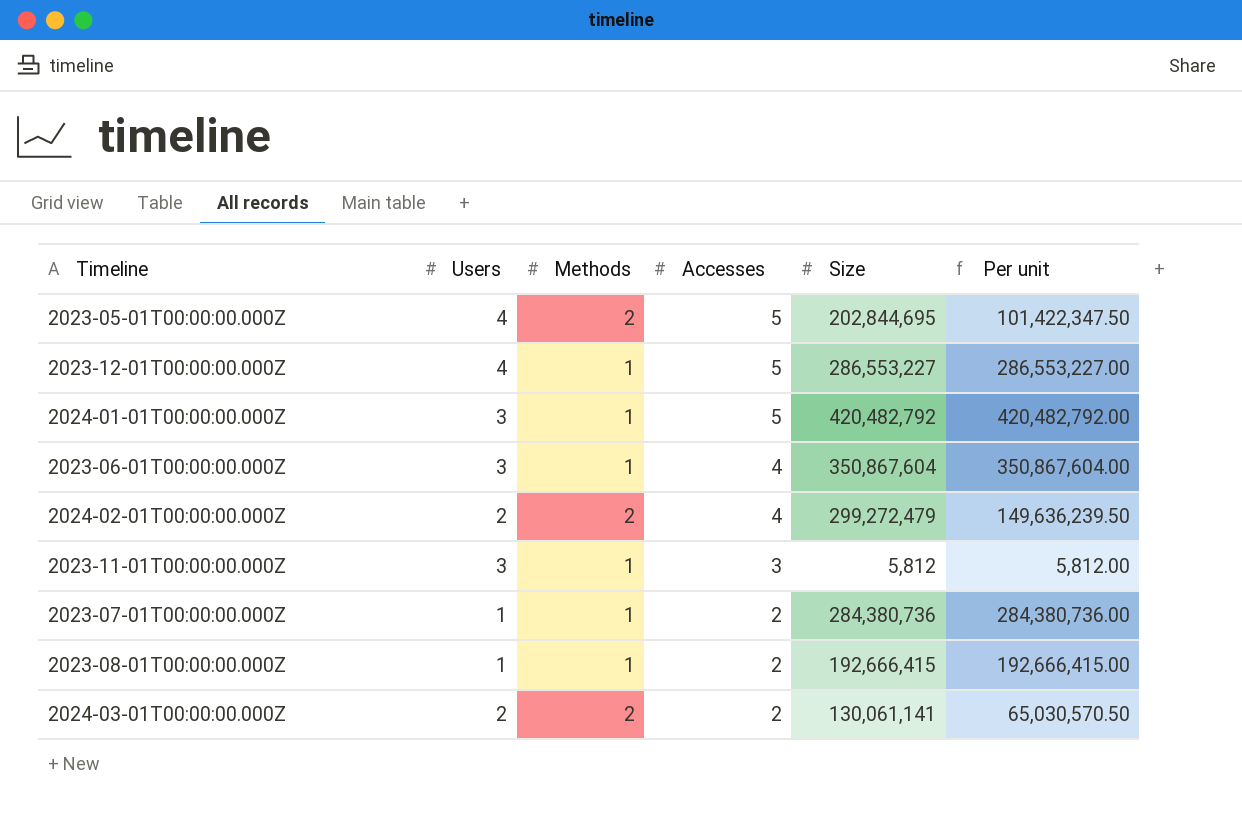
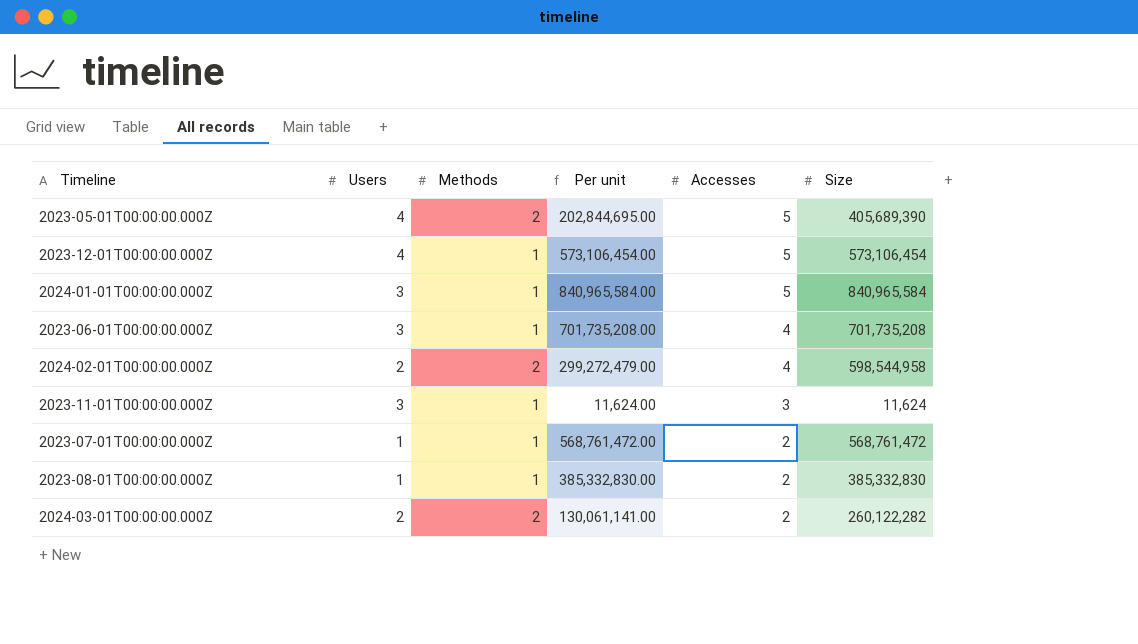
column Per unit | position: 6 -> 4
2023-05-01T00:00:00.000Z | Per unit: 101,422,347.50 -> 202,844,695.00
2023-05-01T00:00:00.000Z | Size: 202,844,695 -> 405,689,390
2023-12-01T00:00:00.000Z | Per unit: 286,553,227.00 -> 573,106,454.00
2023-12-01T00:00:00.000Z | Size: 286,553,227 -> 573,106,454
2024-01-01T00:00:00.000Z | Per unit: 420,482,792.00 -> 840,965,584.00
2024-01-01T00:00:00.000Z | Size: 420,482,792 -> 840,965,584
2023-06-01T00:00:00.000Z | Per unit: 350,867,604.00 -> 701,735,208.00
2023-06-01T00:00:00.000Z | Size: 350,867,604 -> 701,735,208
2024-02-01T00:00:00.000Z | Per unit: 149,636,239.50 -> 299,272,479.00
2024-02-01T00:00:00.000Z | Size: 299,272,479 -> 598,544,958
2023-11-01T00:00:00.000Z | Per unit: 5,812.00 -> 11,624.00
2023-11-01T00:00:00.000Z | Size: 5,812 -> 11,624
2023-07-01T00:00:00.000Z | Per unit: 284,380,736.00 -> 568,761,472.00
2023-07-01T00:00:00.000Z | Size: 284,380,736 -> 568,761,472
2023-08-01T00:00:00.000Z | Per unit: 192,666,415.00 -> 385,332,830.00
2023-08-01T00:00:00.000Z | Size: 192,666,415 -> 385,332,830
2024-03-01T00:00:00.000Z | Per unit: 65,030,570.50 -> 130,061,141.00
2024-03-01T00:00:00.000Z | Size: 130,061,141 -> 260,122,282

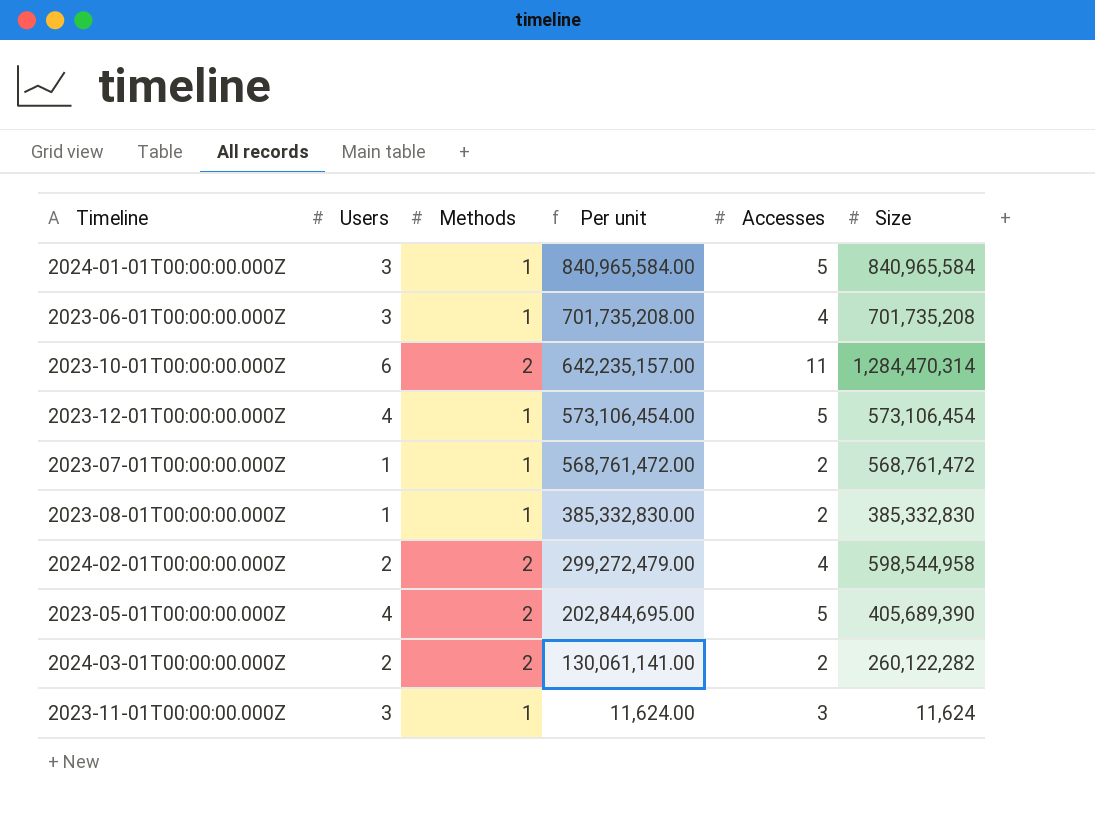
row order: Accesses descending -> Per unit descending
row 2023-10-01T00:00:00.000Z: none -> 6 | 2 | 642,235,157.00 | 11 | 1,284,470,314

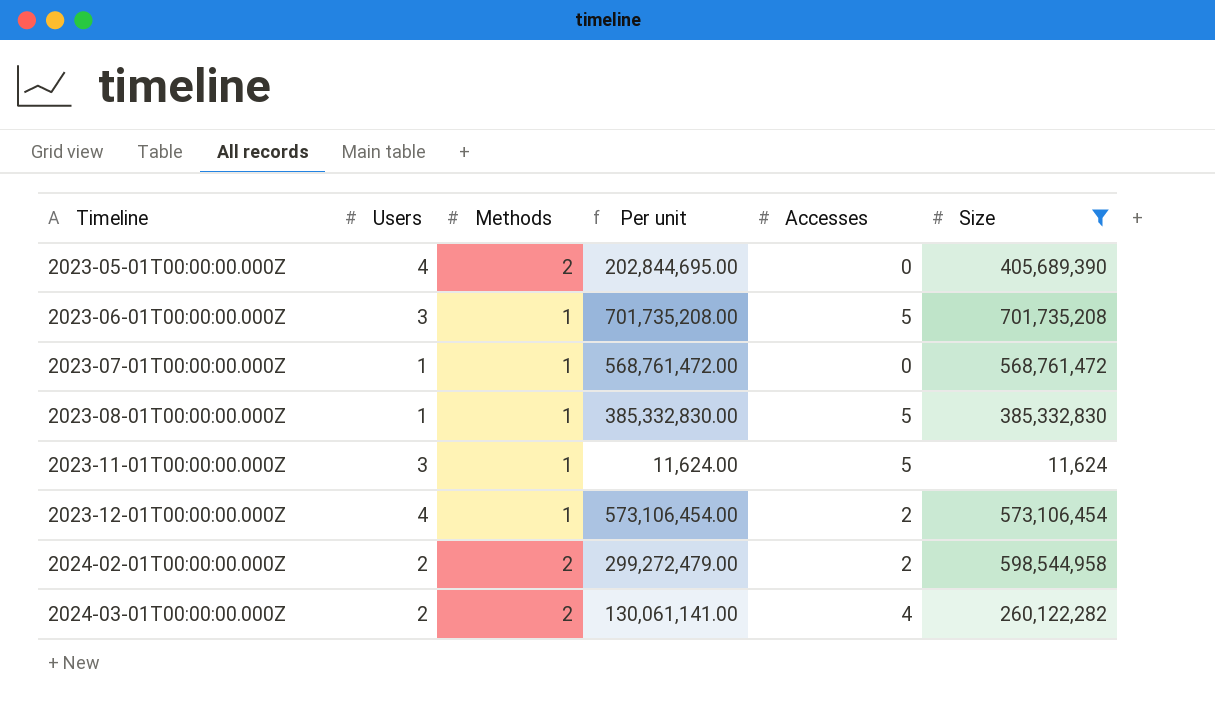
filter: none -> Size <= 701,735,208
row order: Per unit descending -> Timeline ascending
2023-05-01T00:00:00.000Z | Accesses: 5 -> 0
2023-06-01T00:00:00.000Z | Accesses: 4 -> 5
2023-07-01T00:00:00.000Z | Accesses: 2 -> 0
2023-08-01T00:00:00.000Z | Accesses: 2 -> 5
2023-11-01T00:00:00.000Z | Accesses: 3 -> 5
2023-12-01T00:00:00.000Z | Accesses: 5 -> 2
2024-02-01T00:00:00.000Z | Accesses: 4 -> 2
2024-03-01T00:00:00.000Z | Accesses: 2 -> 4

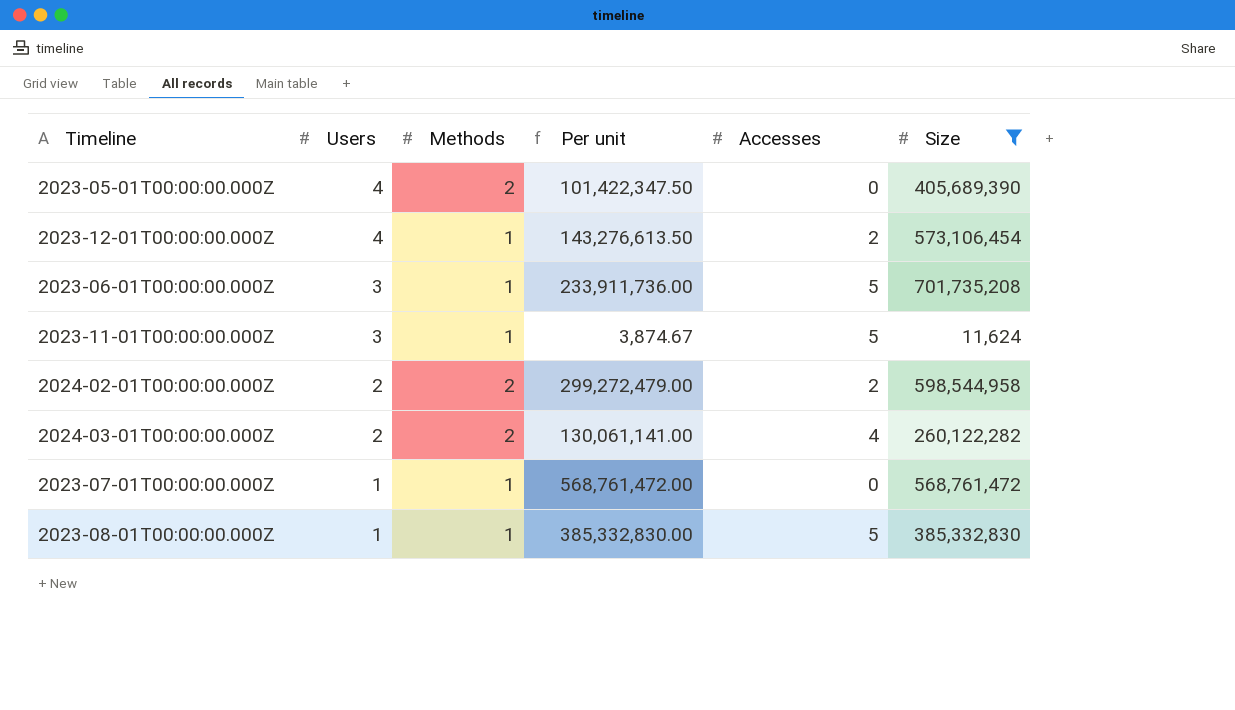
row order: Timeline ascending -> Users descending
column Per unit | formula: [Size] / [Methods] -> [Size] / [Users]

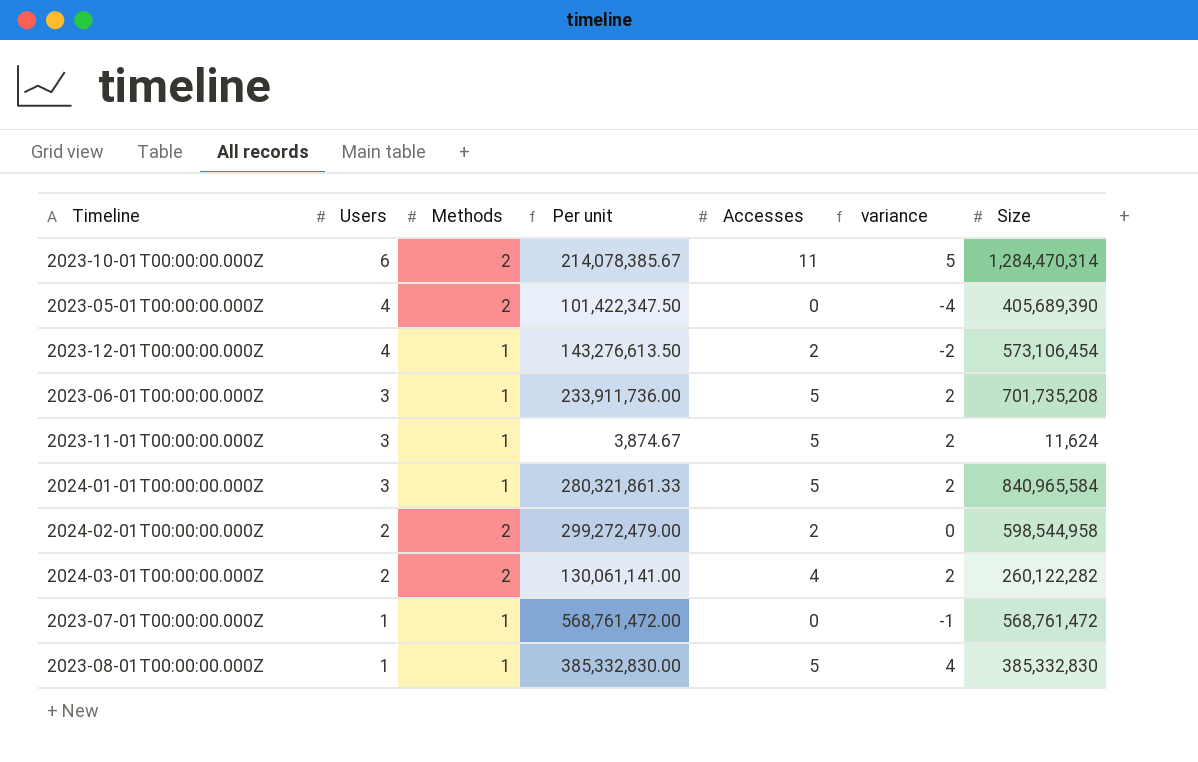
filter: Size <= 701,735,208 -> none
column variance | formula: none -> [Accesses] - [Users]

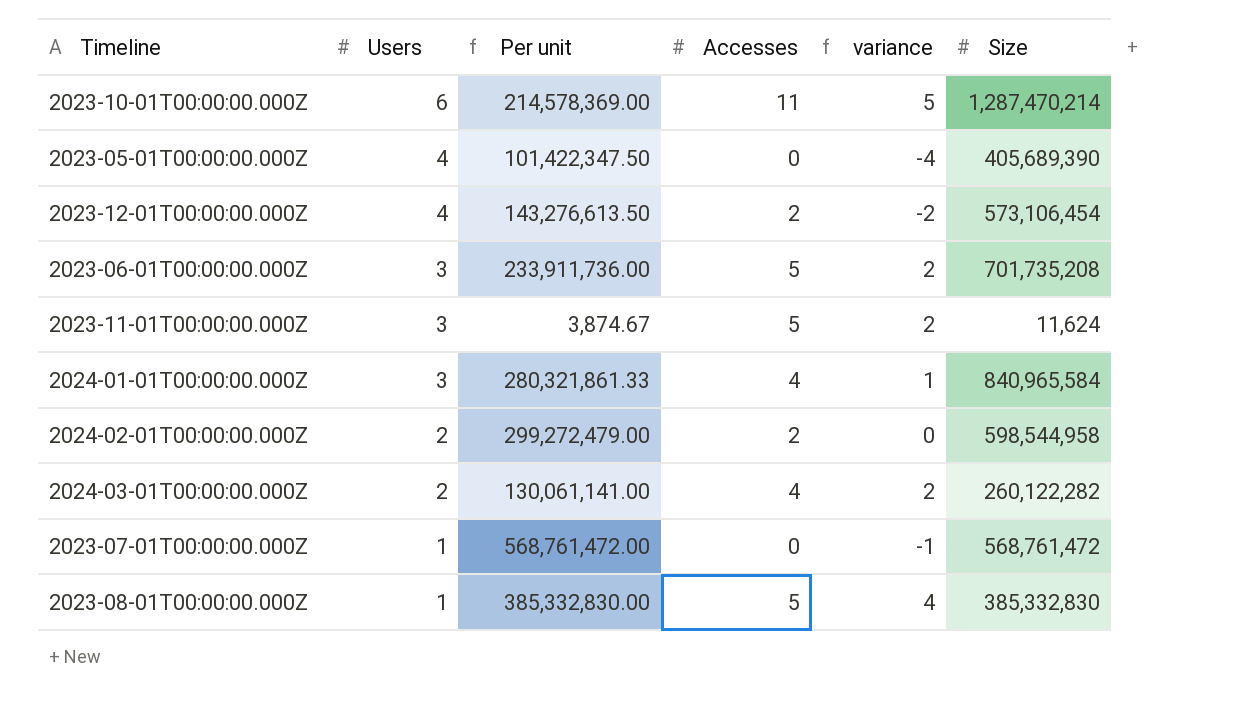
column Methods | position: 3 -> none
2023-10-01T00:00:00.000Z | Per unit: 214,078,385.67 -> 214,578,369.00
2023-10-01T00:00:00.000Z | Size: 1,284,470,314 -> 1,287,470,214
2024-01-01T00:00:00.000Z | Accesses: 5 -> 4
2024-01-01T00:00:00.000Z | variance: 2 -> 1

